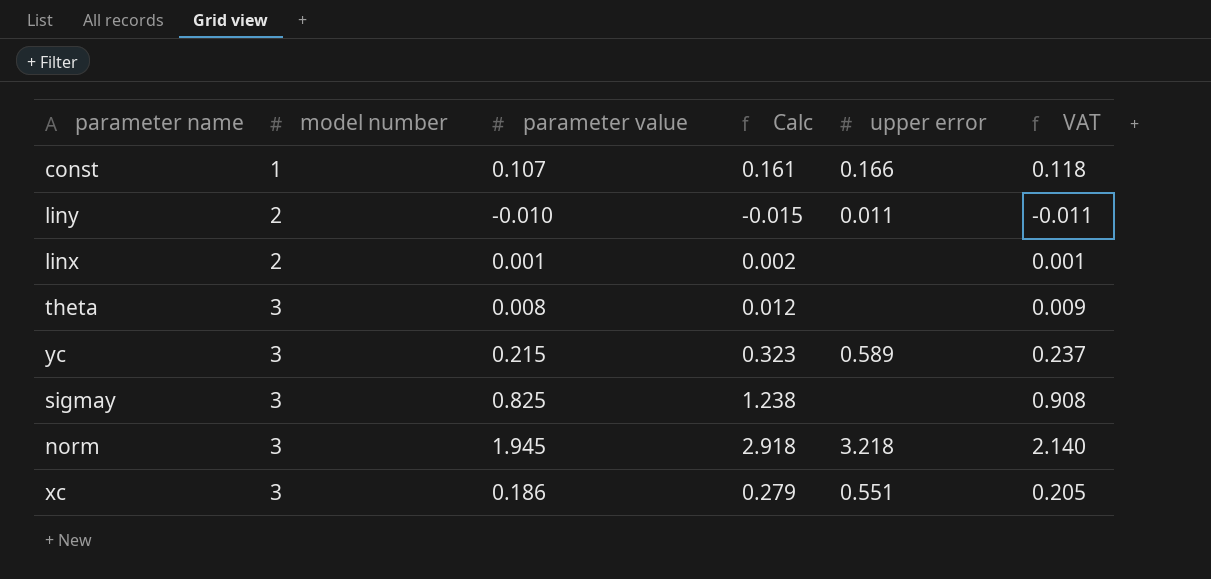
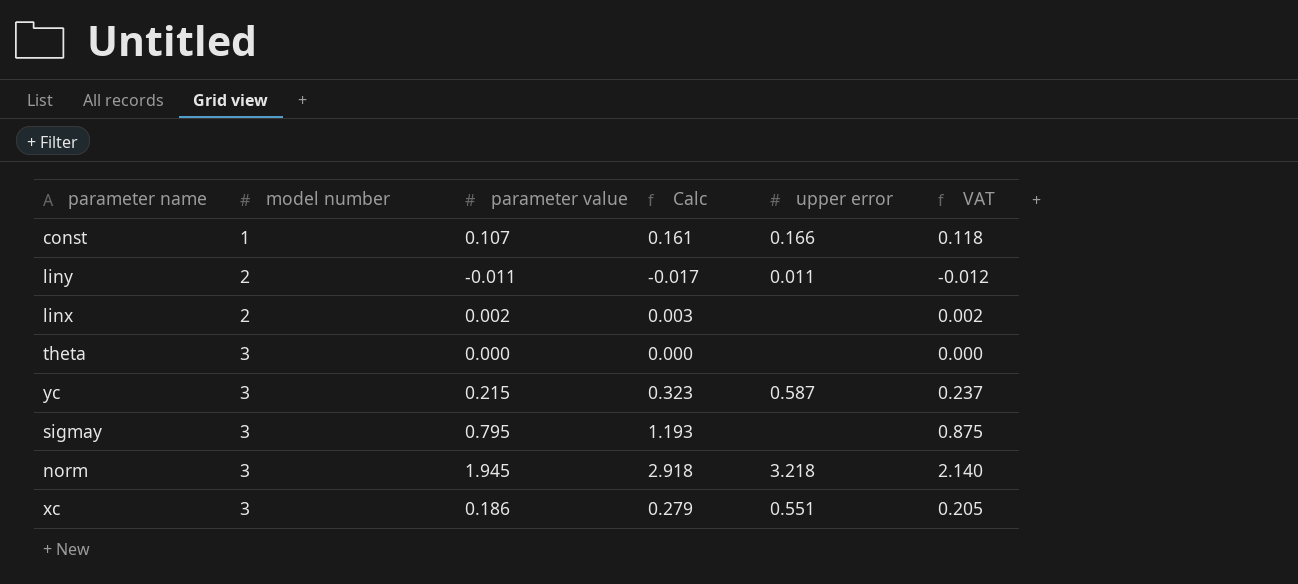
liny | parameter value: -0.010 -> -0.011
liny | Calc: -0.015 -> -0.017
liny | VAT: -0.011 -> -0.012
linx | parameter value: 0.001 -> 0.002
linx | Calc: 0.002 -> 0.003
linx | VAT: 0.001 -> 0.002
theta | parameter value: 0.008 -> 0.000
theta | Calc: 0.012 -> 0.000
theta | VAT: 0.009 -> 0.000
yc | upper error: 0.589 -> 0.587
sigmay | parameter value: 0.825 -> 0.795
sigmay | Calc: 1.238 -> 1.193
sigmay | VAT: 0.908 -> 0.875

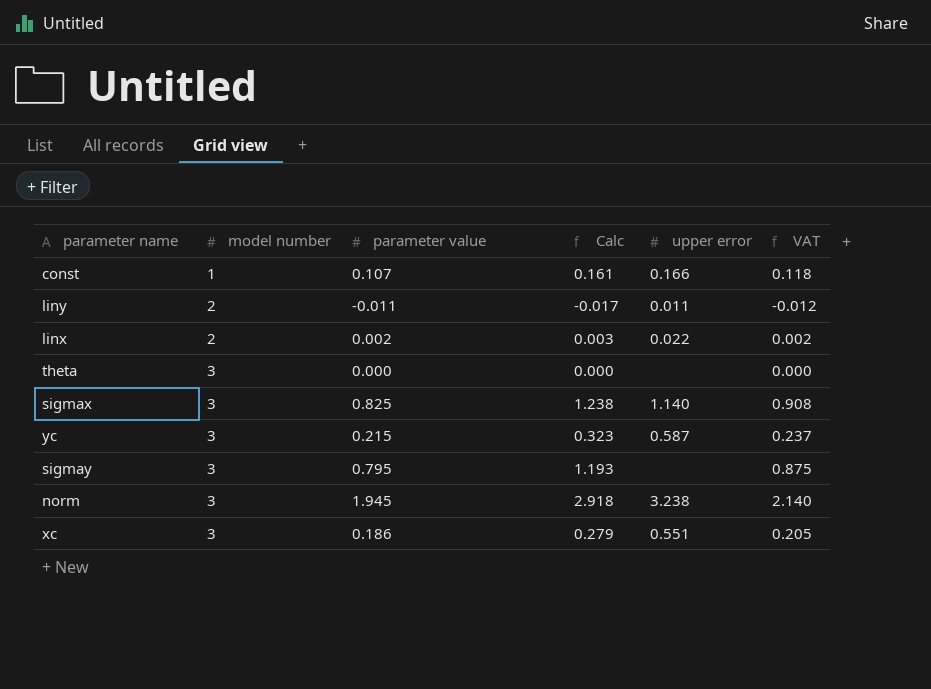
linx | upper error: none -> 0.022
row sigmax: none -> 3 | 0.825 | 1.238 | 1.140 | 0.908
norm | upper error: 3.218 -> 3.238

